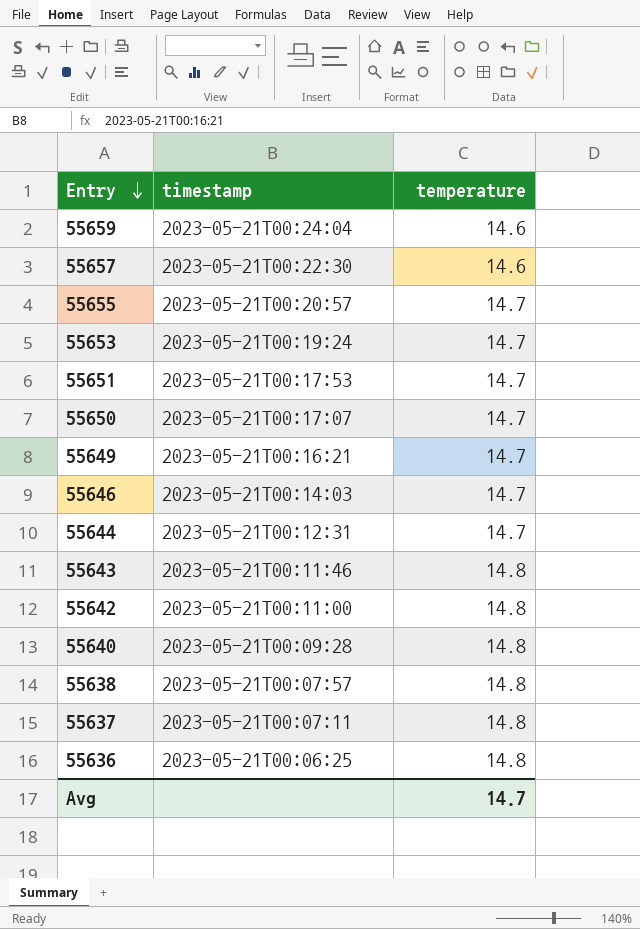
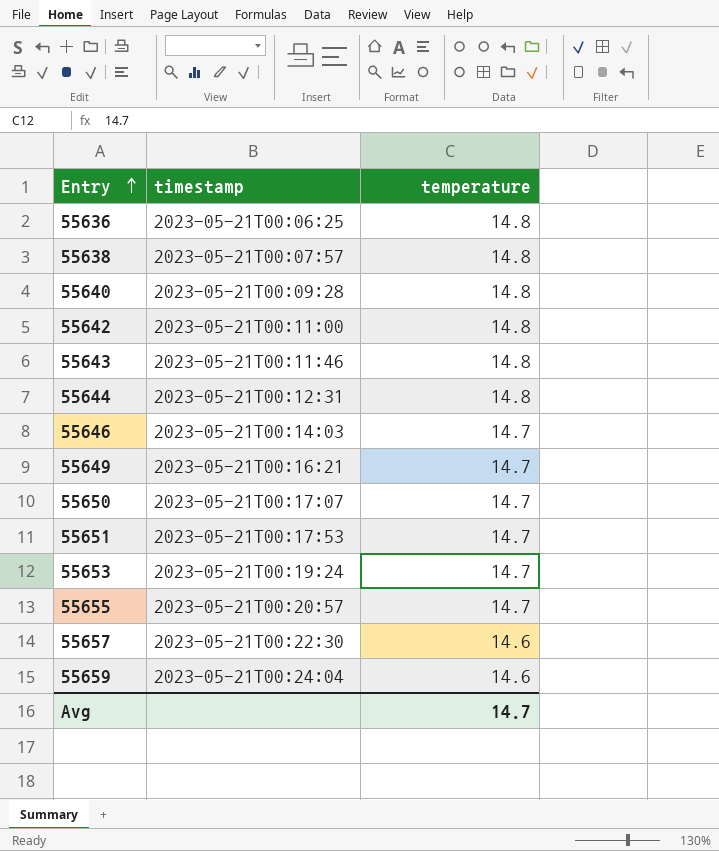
row order: Entry descending -> Entry ascending
row 55637: 2023-05-21T00:07:11 | 14.8 -> none
55644 | temperature: 14.7 -> 14.8

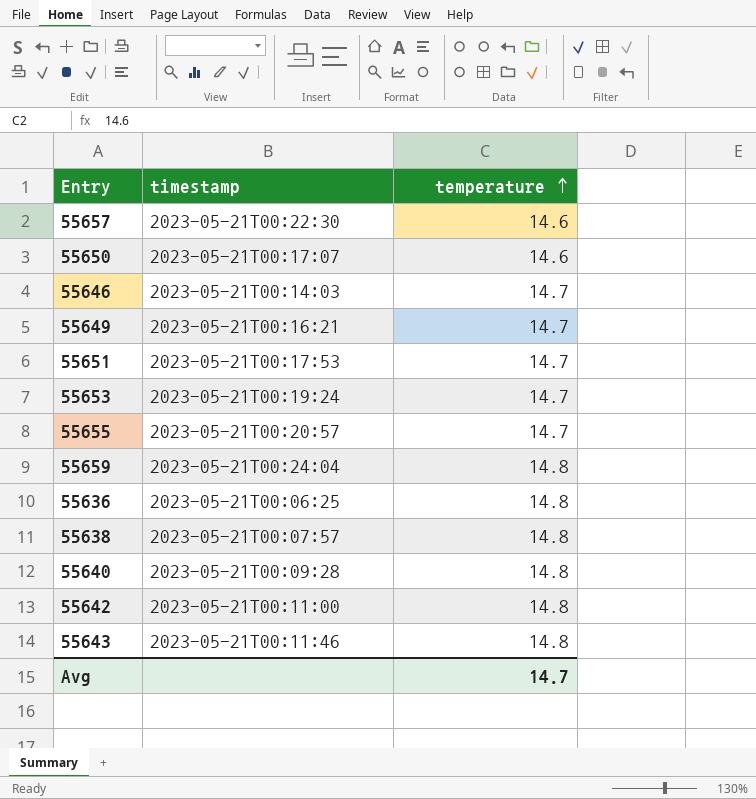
row order: Entry ascending -> temperature ascending
row 55644: 2023-05-21T00:12:31 | 14.8 -> none
55650 | temperature: 14.7 -> 14.6
55659 | temperature: 14.6 -> 14.8

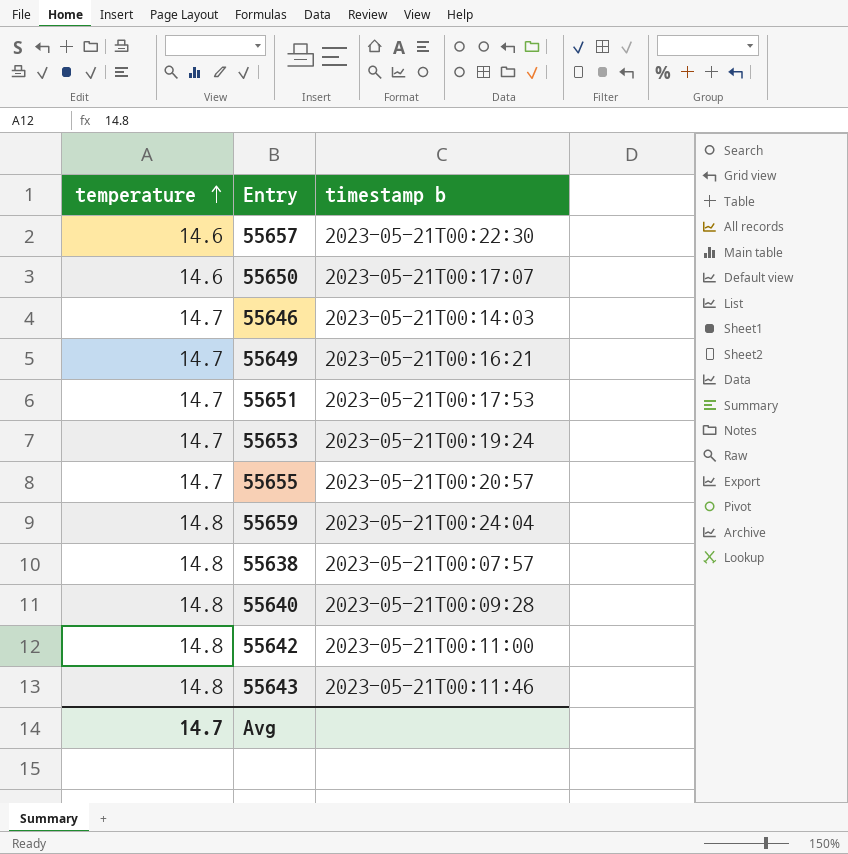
column temperature | position: 3 -> 1
column name: timestamp -> timestamp b
row 55636: 2023-05-21T00:06:25 | 14.8 -> none

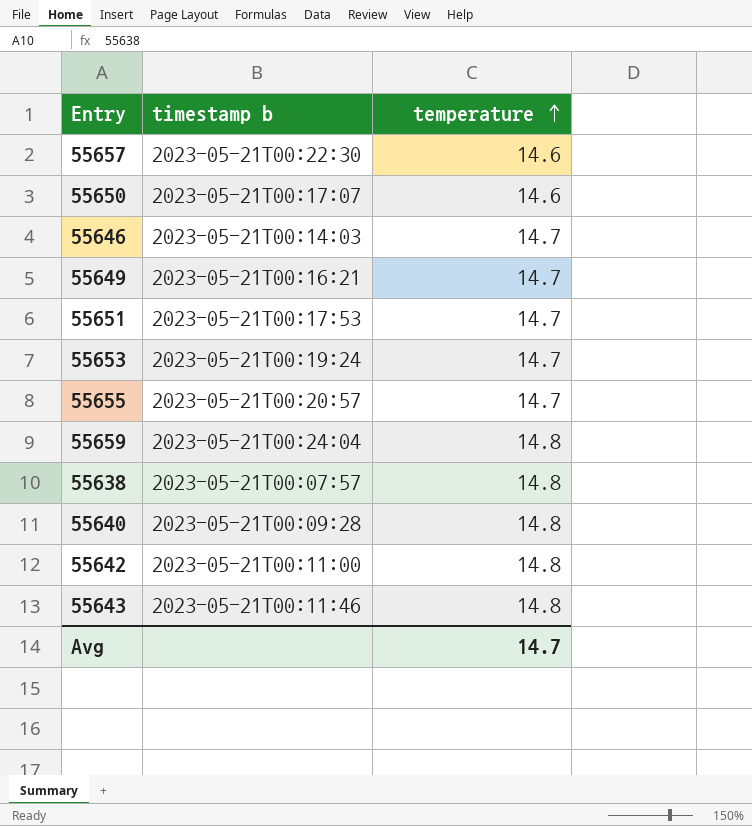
column temperature | position: 1 -> 3

